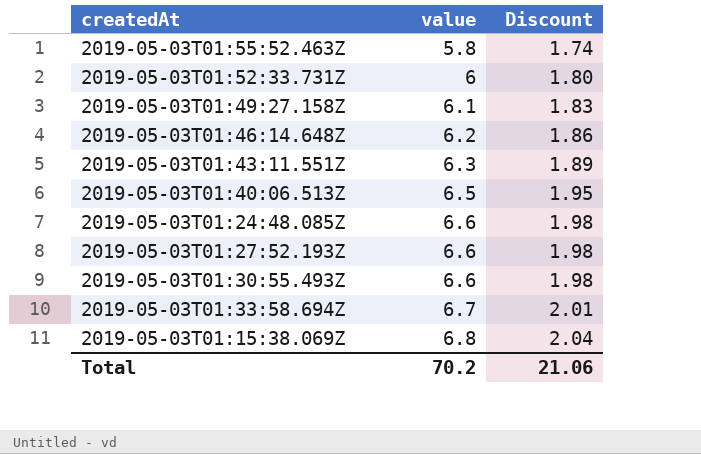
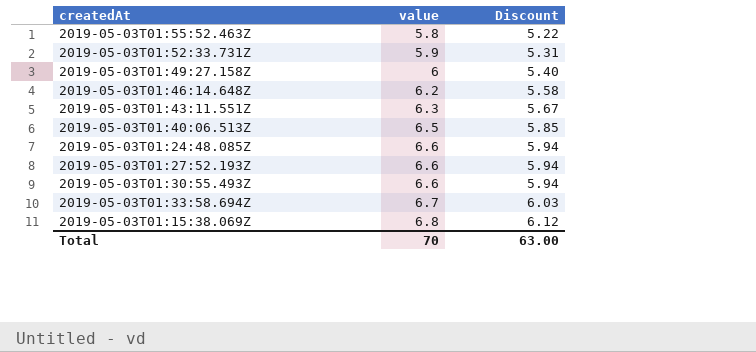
column Discount | formula: [value] * 0.3 -> [value] * 0.9
2019-05-03T01:52:33.731Z | value: 6 -> 5.9
2019-05-03T01:49:27.158Z | value: 6.1 -> 6
Total | value: 70.2 -> 70
Total | Discount: 21.06 -> 63.00

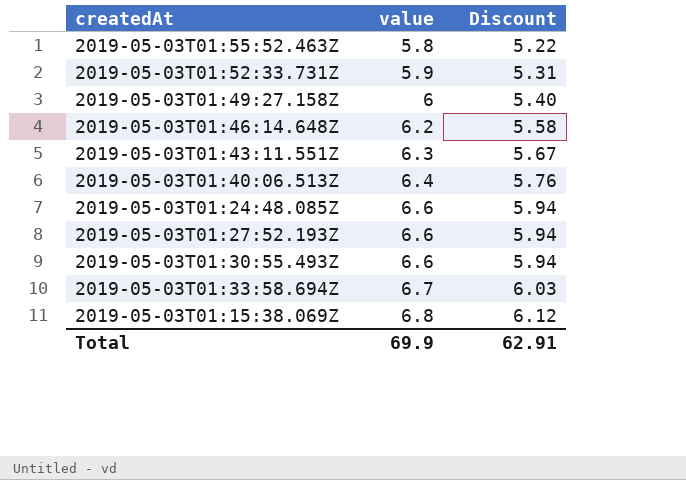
2019-05-03T01:40:06.513Z | value: 6.5 -> 6.4
2019-05-03T01:40:06.513Z | Discount: 5.85 -> 5.76
Total | value: 70 -> 69.9
Total | Discount: 63.00 -> 62.91

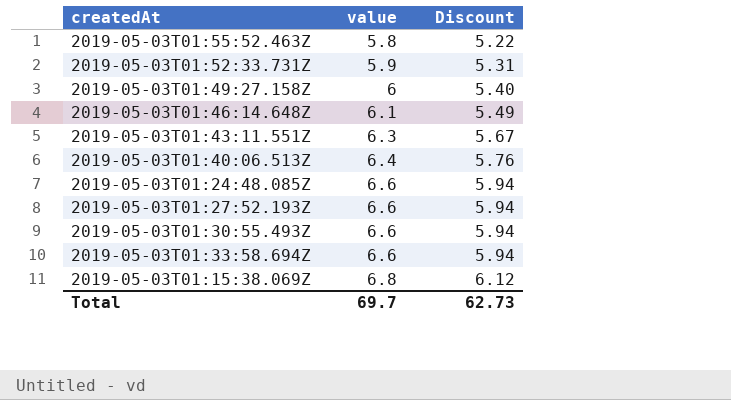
2019-05-03T01:46:14.648Z | value: 6.2 -> 6.1
2019-05-03T01:46:14.648Z | Discount: 5.58 -> 5.49
2019-05-03T01:33:58.694Z | value: 6.7 -> 6.6
2019-05-03T01:33:58.694Z | Discount: 6.03 -> 5.94
Total | value: 69.9 -> 69.7
Total | Discount: 62.91 -> 62.73

